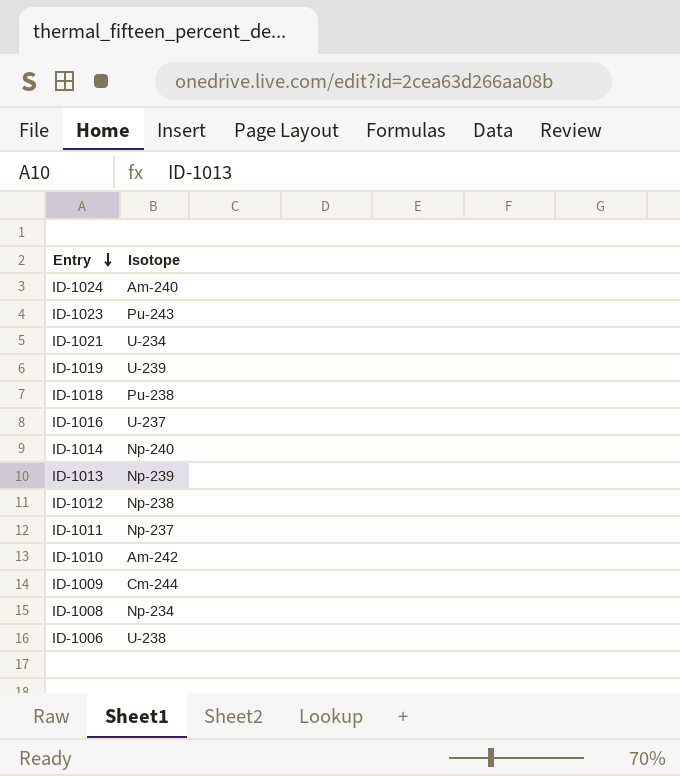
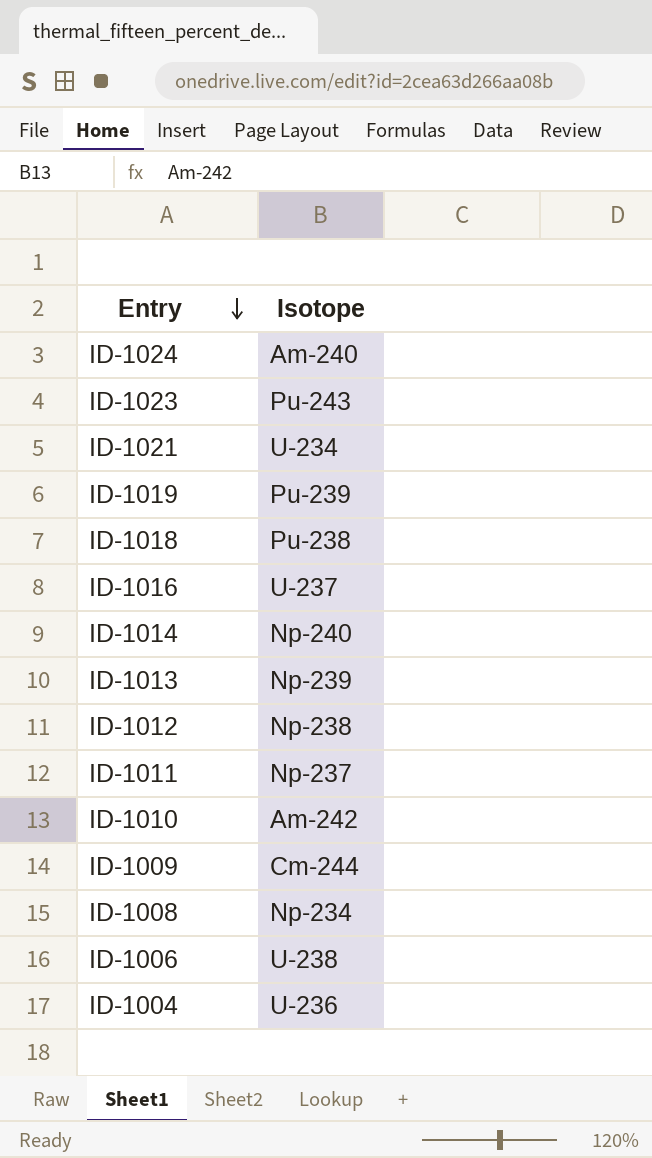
ID-1019 | Isotope: U-239 -> Pu-239
row ID-1004: none -> U-236

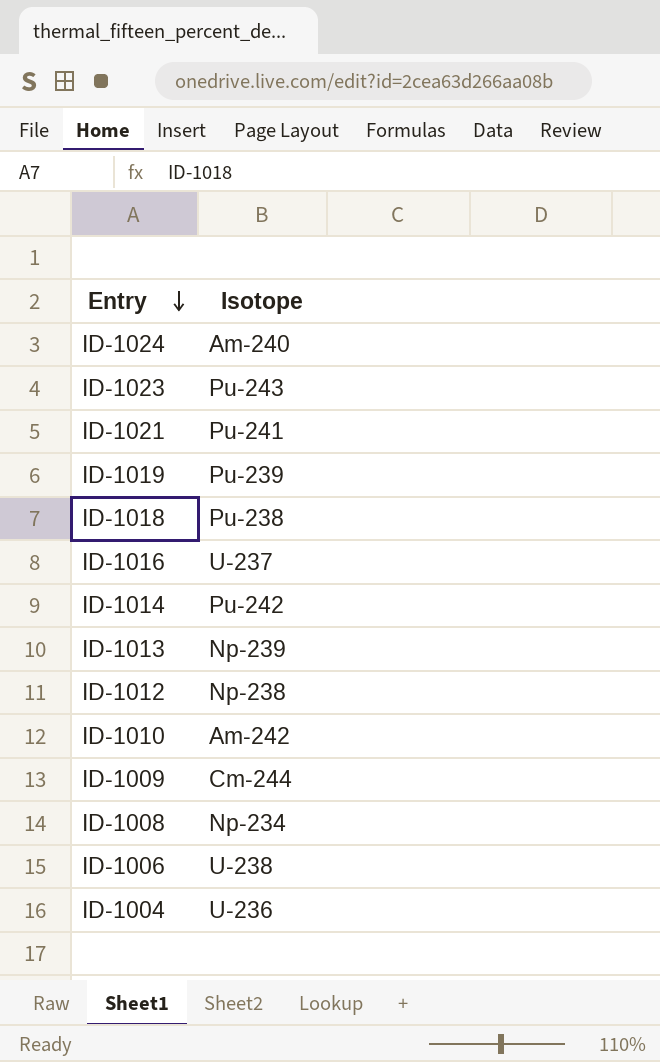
row ID-1011: Np-237 -> none
ID-1021 | Isotope: U-234 -> Pu-241
ID-1014 | Isotope: Np-240 -> Pu-242

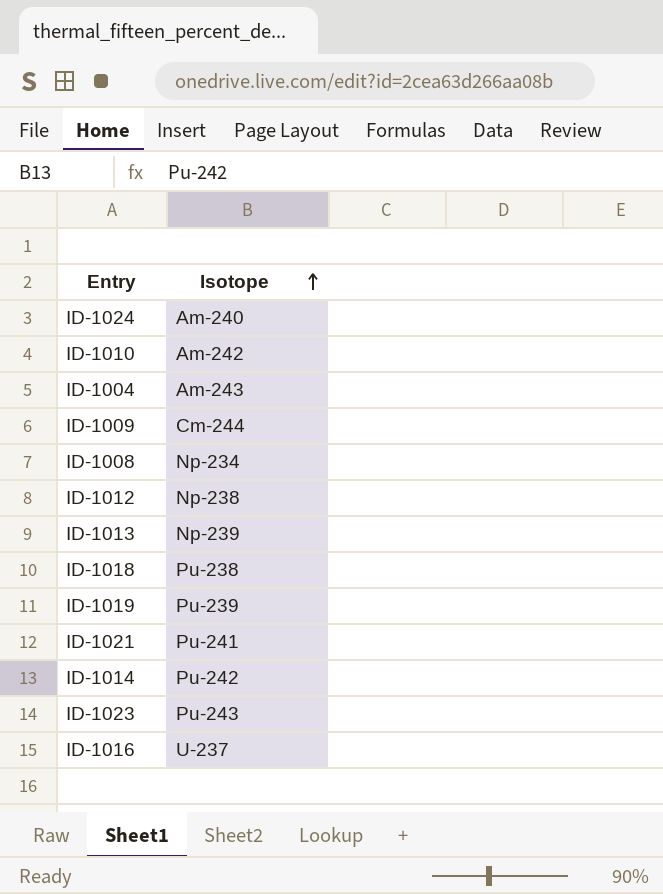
row order: Entry descending -> Isotope ascending
row ID-1006: U-238 -> none
ID-1004 | Isotope: U-236 -> Am-243

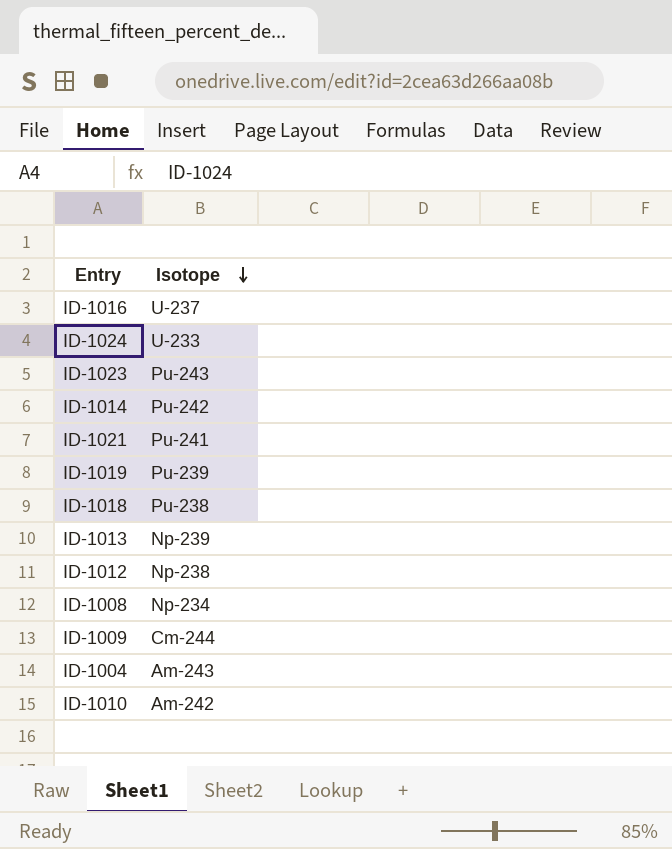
row order: Isotope ascending -> Isotope descending
ID-1024 | Isotope: Am-240 -> U-233

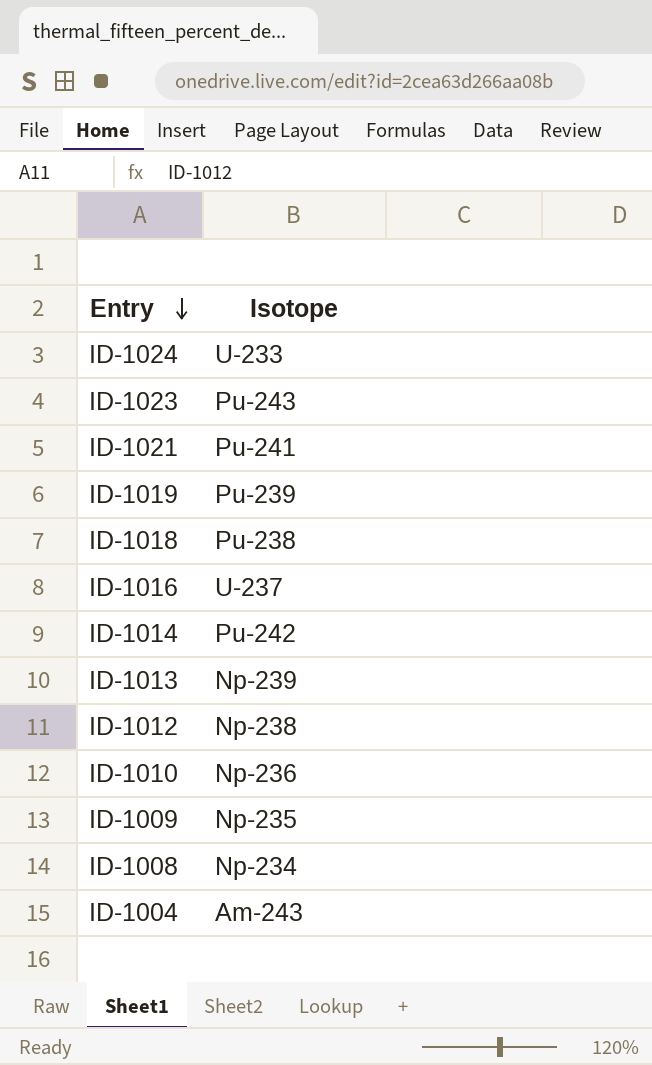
row order: Isotope descending -> Entry descending
ID-1010 | Isotope: Am-242 -> Np-236
ID-1009 | Isotope: Cm-244 -> Np-235

